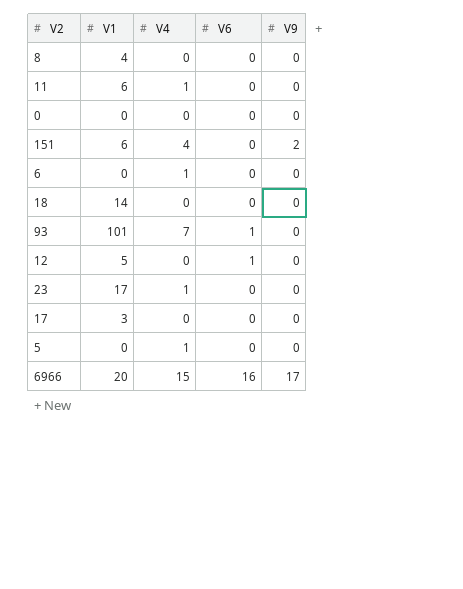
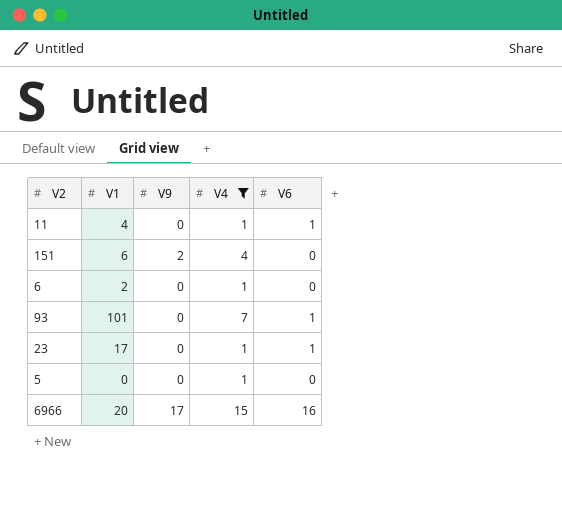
filter: none -> V4 != 0
column V9 | position: 5 -> 3
11 | V1: 6 -> 4
11 | V6: 0 -> 1
6 | V1: 0 -> 2
23 | V6: 0 -> 1

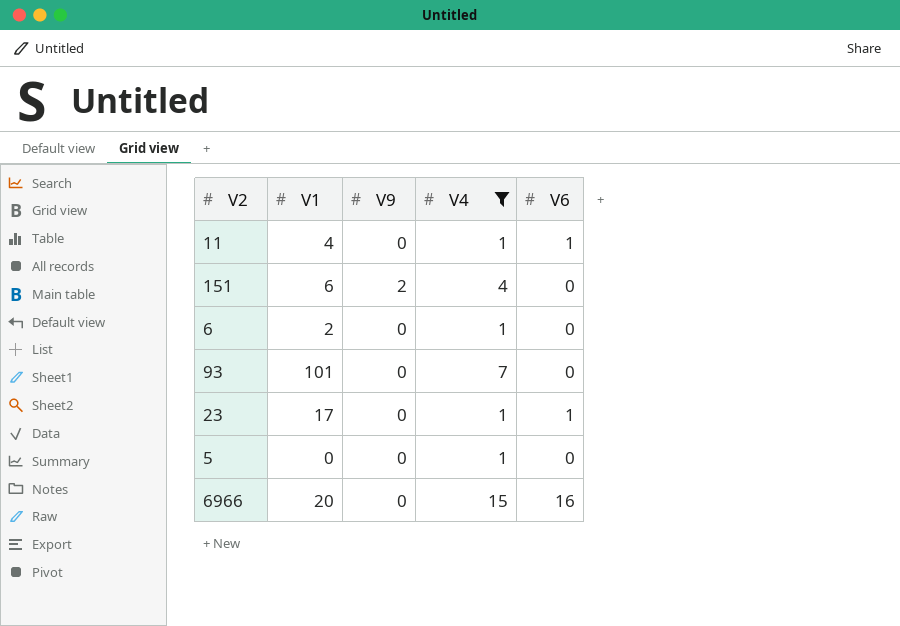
93 | V6: 1 -> 0
6966 | V9: 17 -> 0

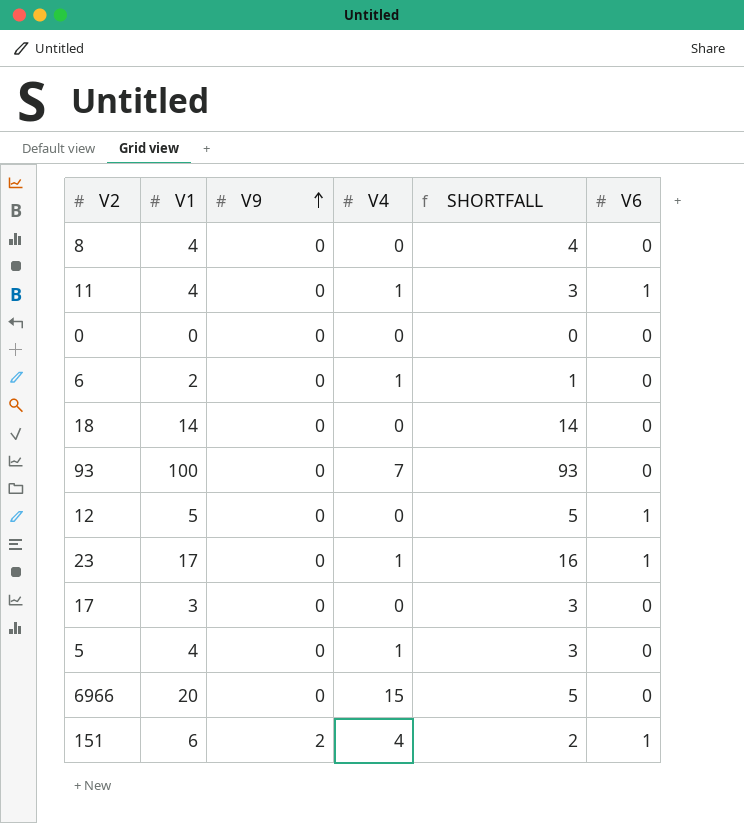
filter: V4 != 0 -> none
row order: none -> V9 ascending
column SHORTFALL | formula: none -> [V1] - [V4]
93 | V1: 101 -> 100
5 | V1: 0 -> 4
6966 | V6: 16 -> 0
151 | V6: 0 -> 1

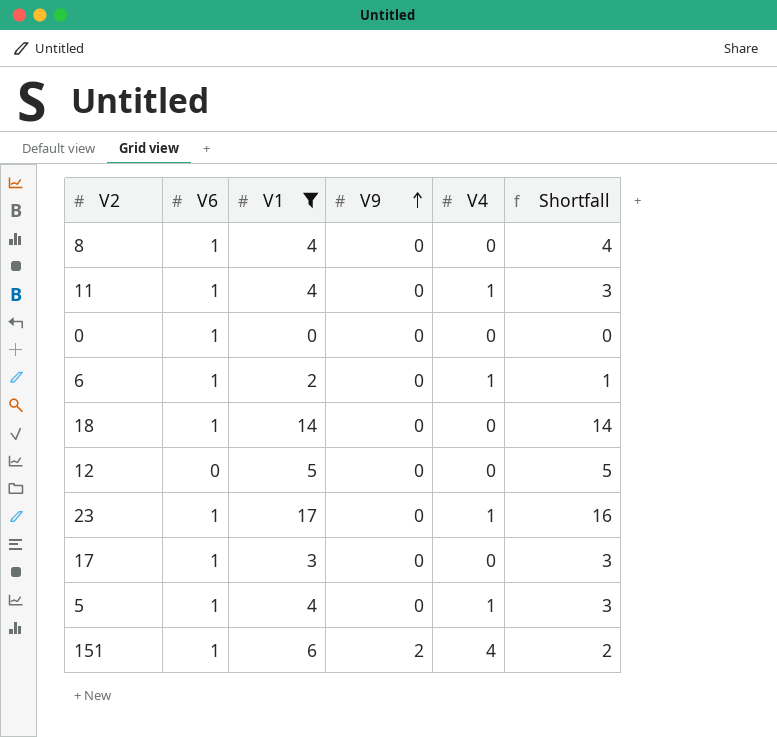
filter: none -> V1 <= 17
column V6 | position: 6 -> 2
column name: SHORTFALL -> Shortfall
8 | V6: 0 -> 1
0 | V6: 0 -> 1
6 | V6: 0 -> 1
18 | V6: 0 -> 1
12 | V6: 1 -> 0
17 | V6: 0 -> 1
5 | V6: 0 -> 1

